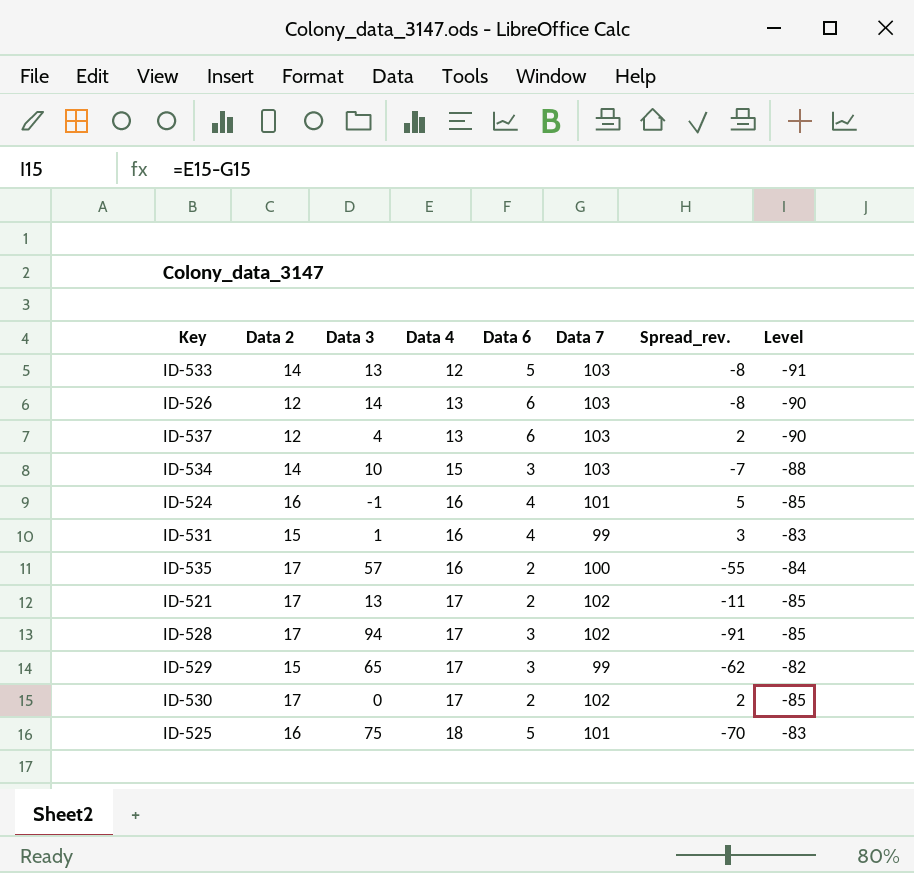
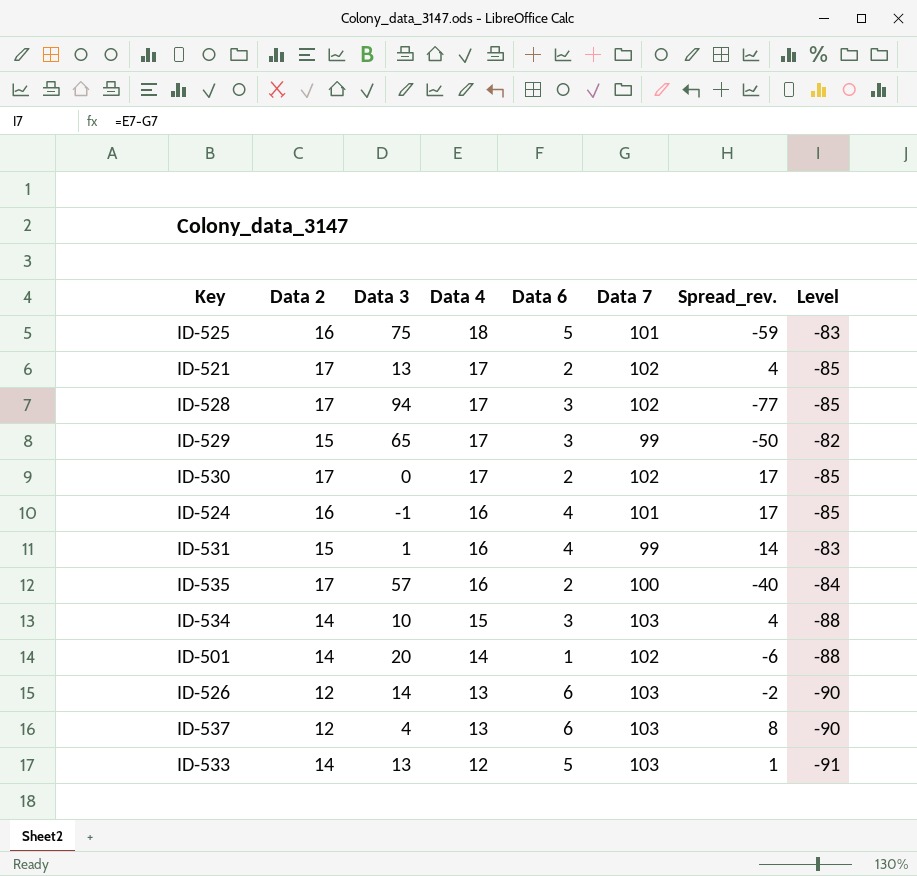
row order: Data 4 ascending -> Data 4 descending
column Spread_rev. | formula: [Data 6] - [Data 3] -> [Data 2] - [Data 3]
row ID-501: none -> 14 | 20 | 14 | 1 | 102 | -6 | -88

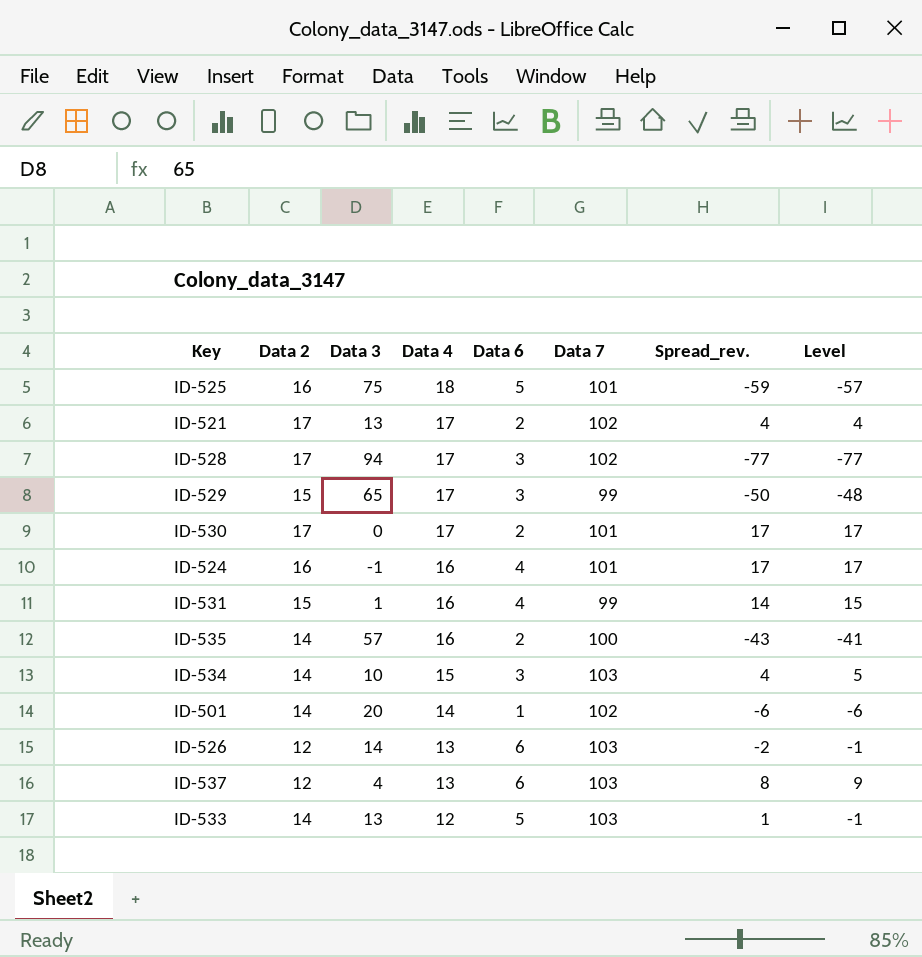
column Level | formula: [Data 4] - [Data 7] -> [Data 4] - [Data 3]
ID-530 | Data 7: 102 -> 101
ID-535 | Data 2: 17 -> 14
ID-535 | Spread_rev.: -40 -> -43

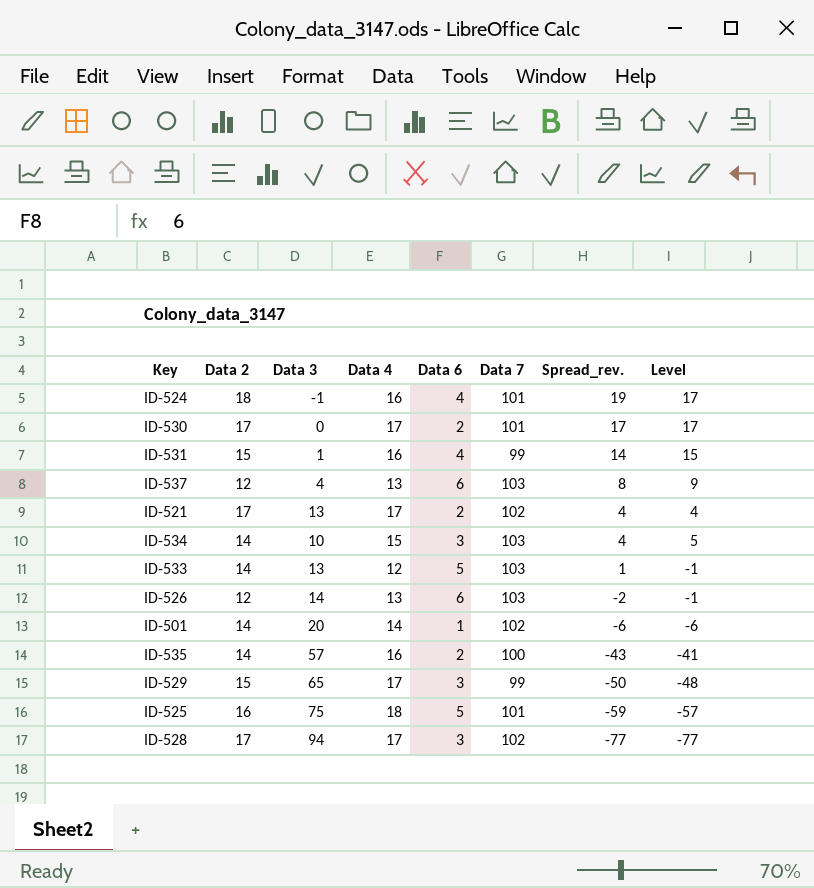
row order: Data 4 descending -> Spread_rev. descending
ID-524 | Data 2: 16 -> 18
ID-524 | Spread_rev.: 17 -> 19

